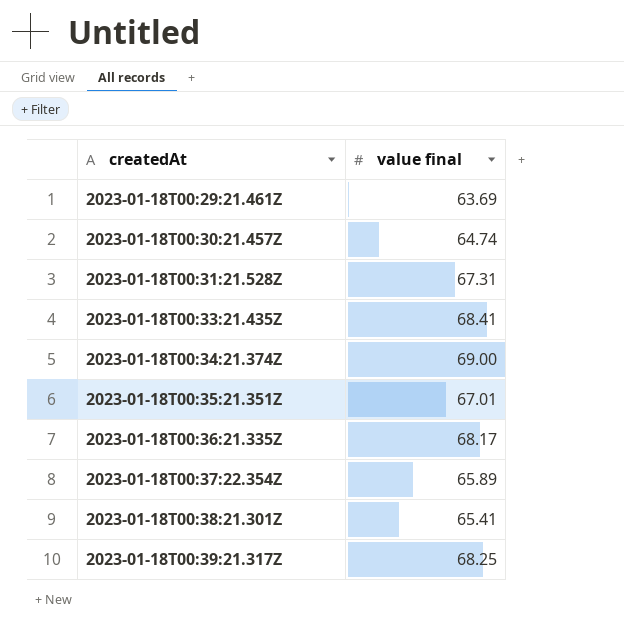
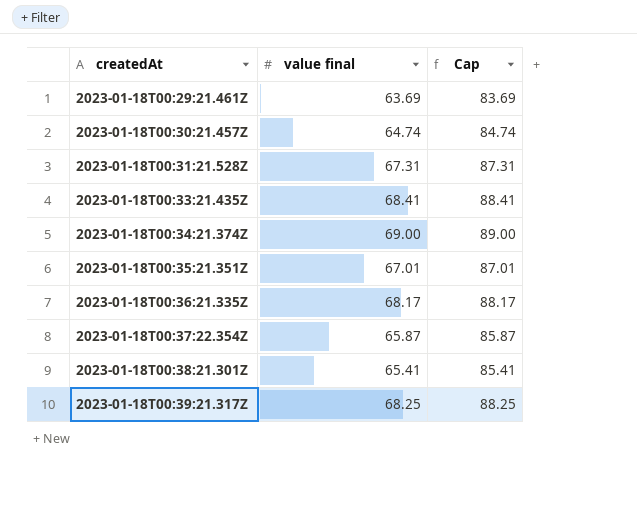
column Cap | formula: none -> [value final] + 20
2023-01-18T00:37:22.354Z | value final: 65.89 -> 65.87

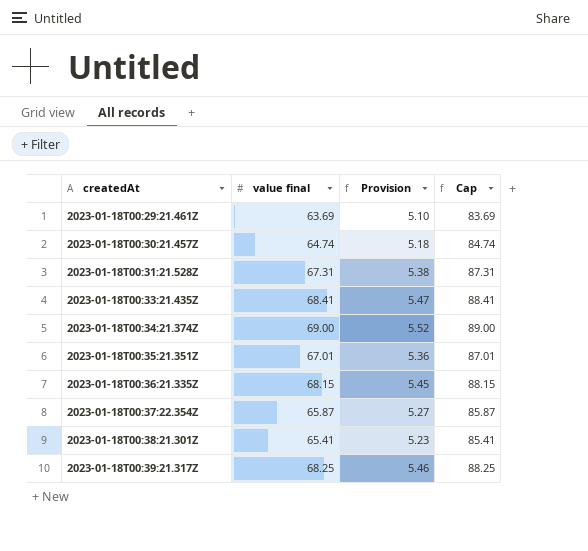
column Provision | formula: none -> [value final] * 0.08
2023-01-18T00:36:21.335Z | value final: 68.17 -> 68.15
2023-01-18T00:36:21.335Z | Cap: 88.17 -> 88.15

